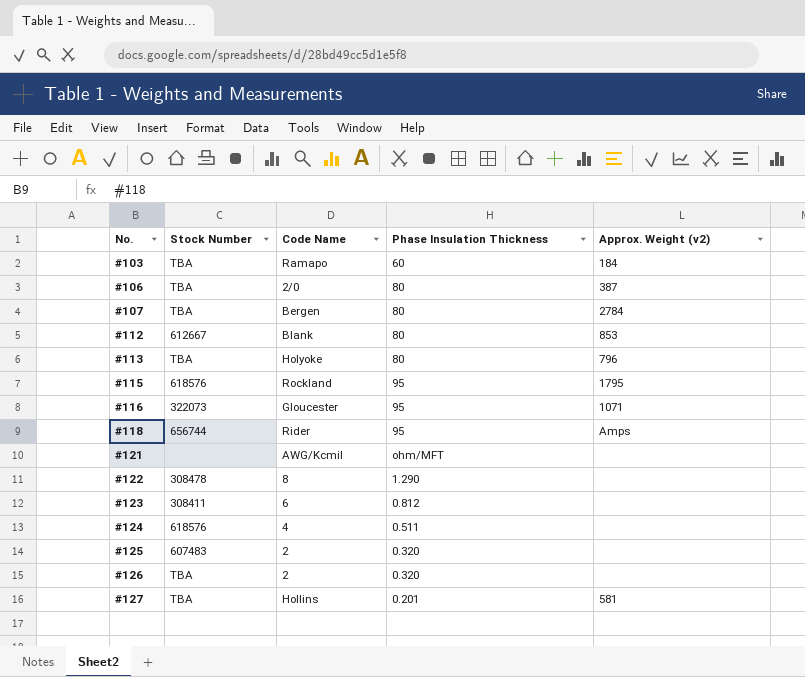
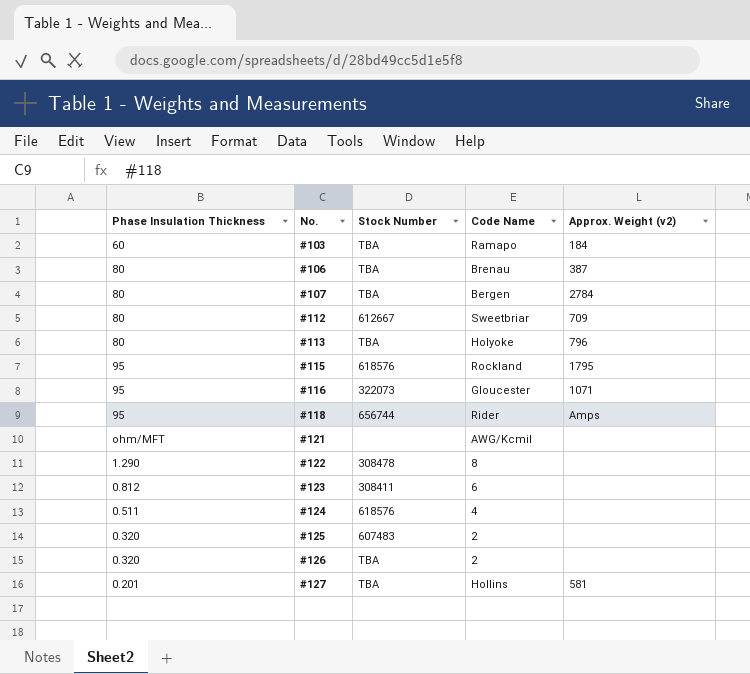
column Phase Insulation Thickness | position: 4 -> 1
#106 | Code Name: 2/0 -> Brenau
#112 | Code Name: Blank -> Sweetbriar
#112 | Approx. Weight (v2): 853 -> 709

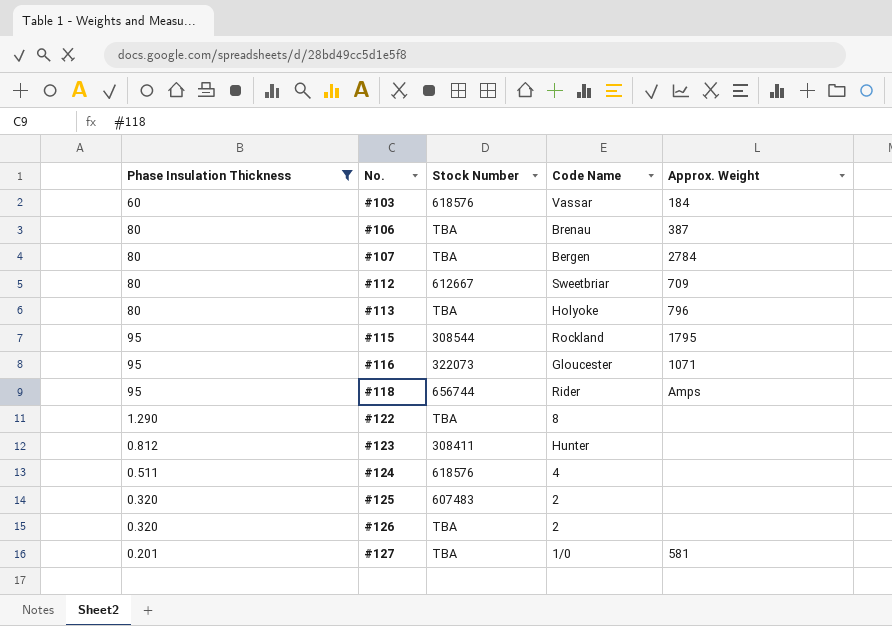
filter: none -> Phase Insulation Thickness != ohm/MFT
column name: Approx. Weight (v2) -> Approx. Weight
#103 | Stock Number: TBA -> 618576
#103 | Code Name: Ramapo -> Vassar
#115 | Stock Number: 618576 -> 308544
#122 | Stock Number: 308478 -> TBA
#123 | Code Name: 6 -> Hunter
#127 | Code Name: Hollins -> 1/0

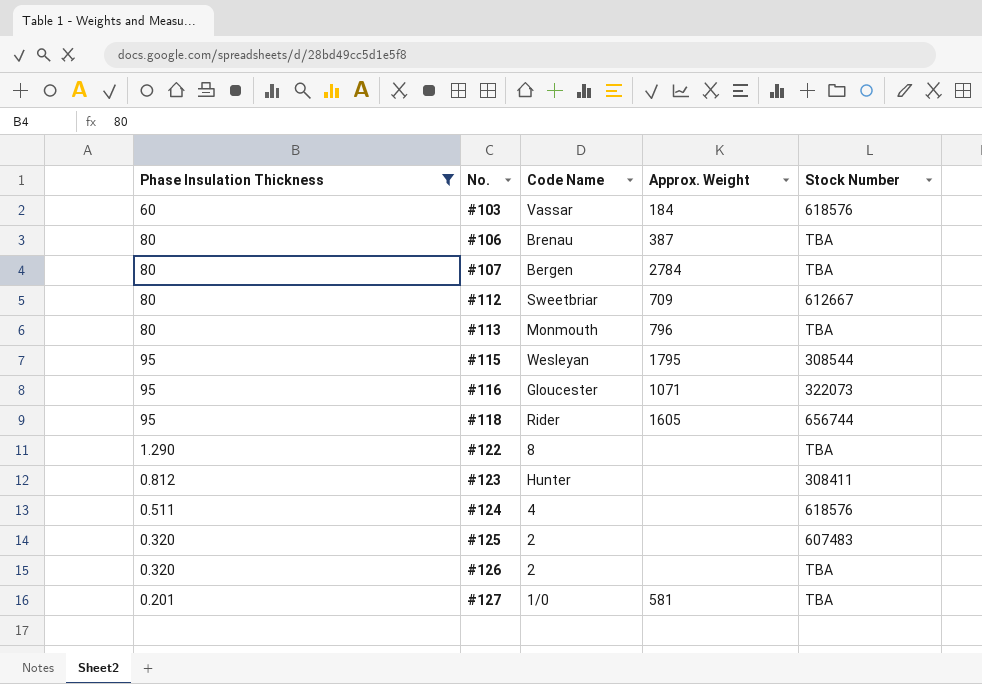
column Stock Number | position: 3 -> 5
#113 | Code Name: Holyoke -> Monmouth
#115 | Code Name: Rockland -> Wesleyan
#118 | Approx. Weight: Amps -> 1605

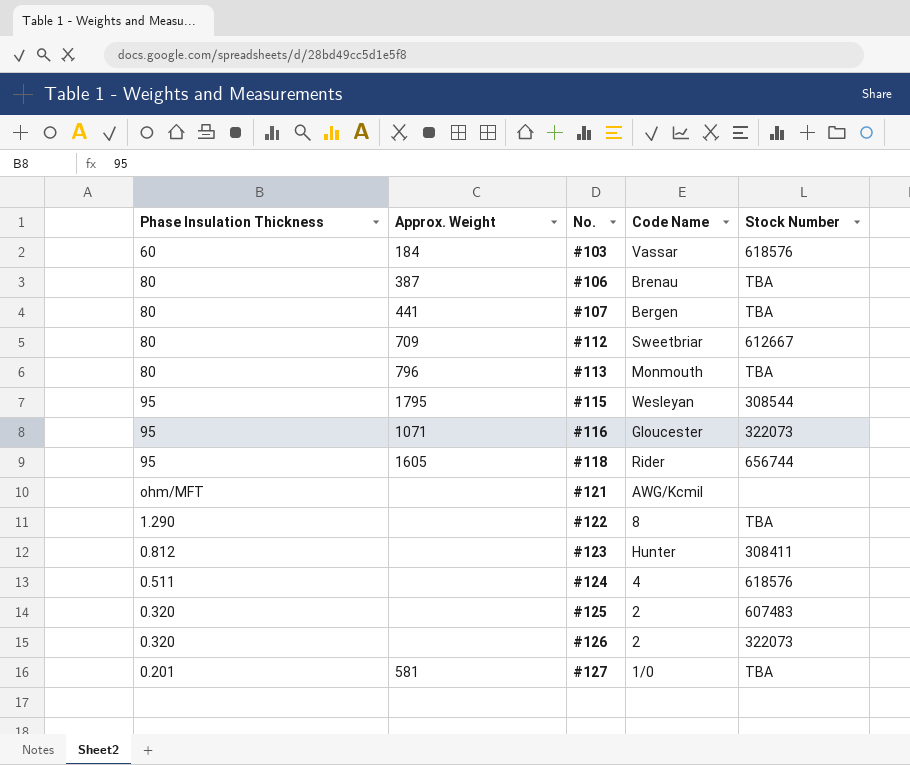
filter: Phase Insulation Thickness != ohm/MFT -> none
column Approx. Weight | position: 4 -> 2
#107 | Approx. Weight: 2784 -> 441
#126 | Stock Number: TBA -> 322073

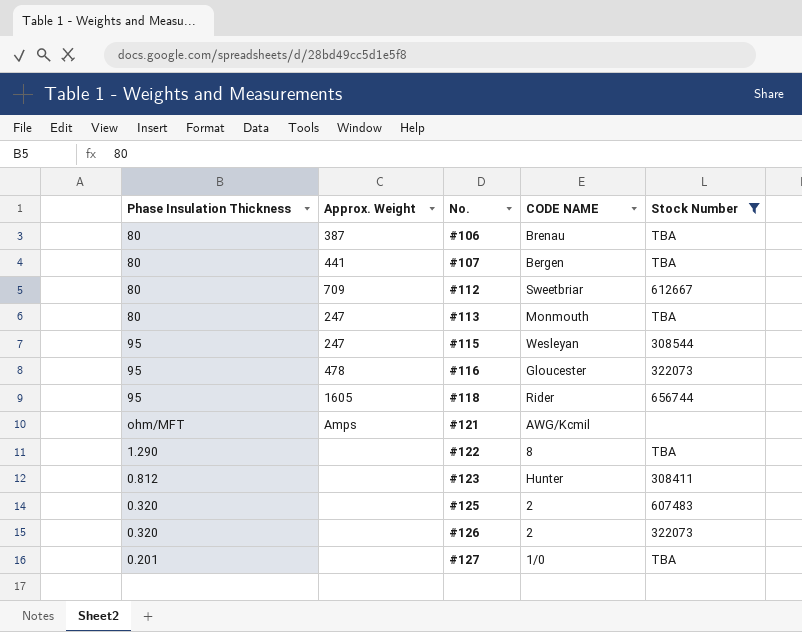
filter: none -> Stock Number != 618576
column name: Code Name -> CODE NAME
#113 | Approx. Weight: 796 -> 247
#115 | Approx. Weight: 1795 -> 247
#116 | Approx. Weight: 1071 -> 478
#121 | Approx. Weight: none -> Amps
#127 | Approx. Weight: 581 -> none

